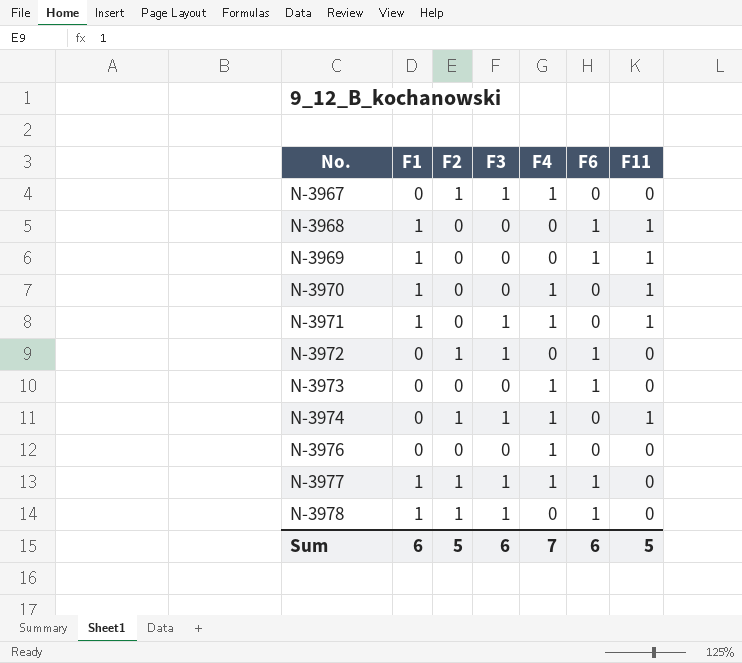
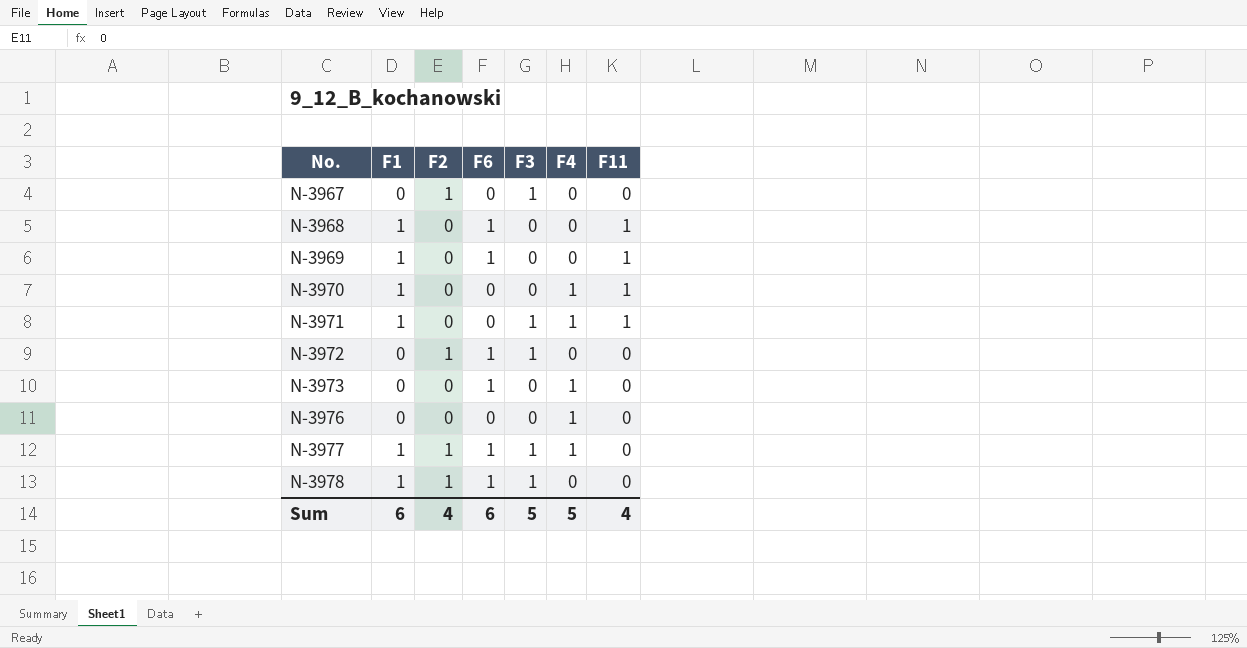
column F6 | position: 6 -> 4
row N-3974: 0 | 1 | 1 | 1 | 0 | 1 -> none
N-3967 | F4: 1 -> 0
Sum | F2: 5 -> 4
Sum | F3: 6 -> 5
Sum | F4: 7 -> 5
Sum | F11: 5 -> 4

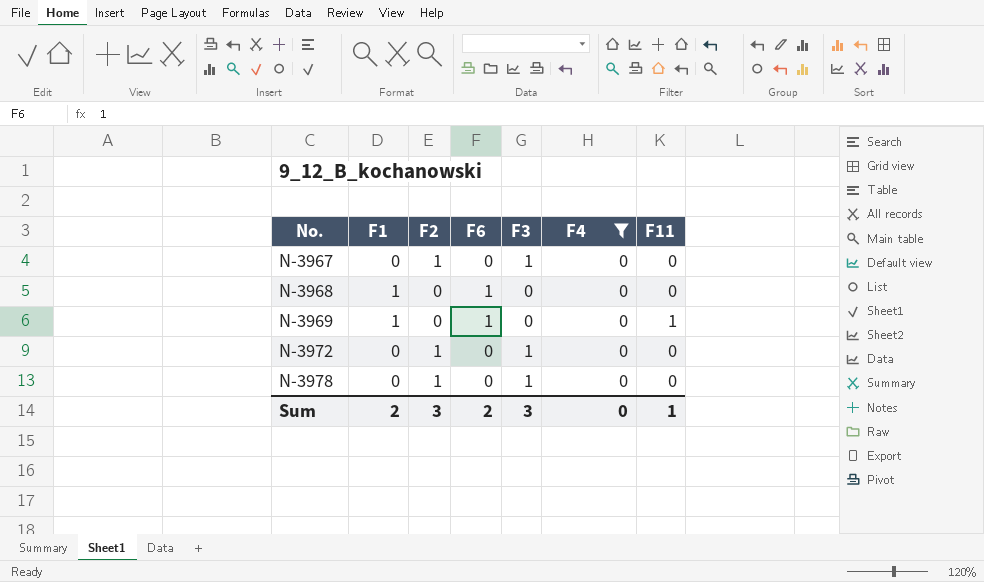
filter: none -> F4 = 0
N-3968 | F11: 1 -> 0
N-3972 | F6: 1 -> 0
N-3978 | F1: 1 -> 0
N-3978 | F6: 1 -> 0
Sum | F1: 6 -> 2
Sum | F2: 4 -> 3
Sum | F6: 6 -> 2
Sum | F3: 5 -> 3
Sum | F4: 5 -> 0
Sum | F11: 4 -> 1

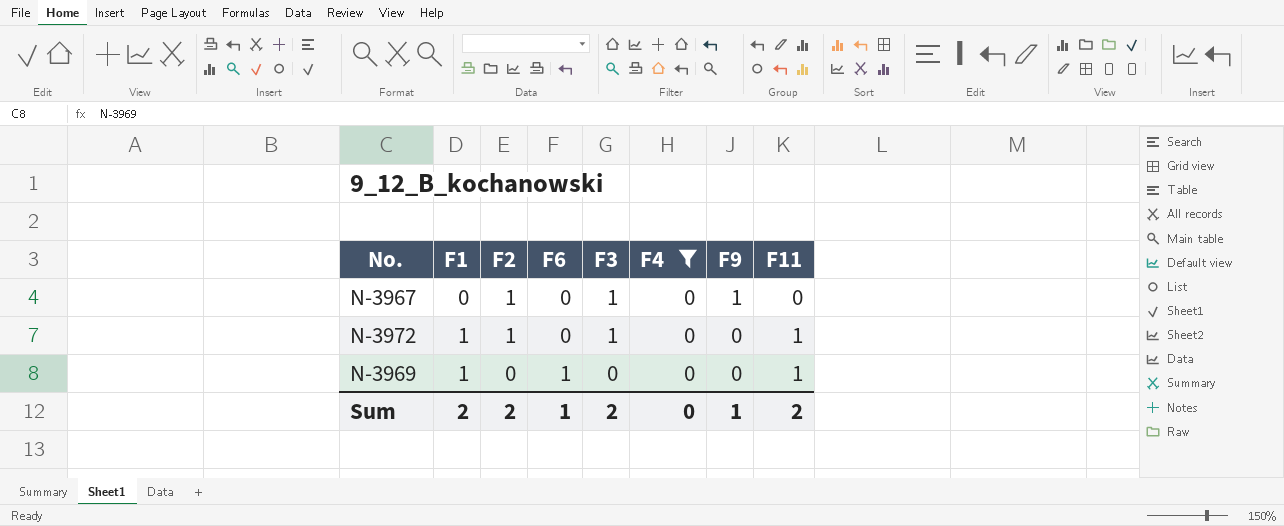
row order: No. ascending -> F1 ascending
column F9 | position: none -> 7
row N-3968: 1 | 0 | 1 | 0 | 0 | 0 -> none
row N-3978: 0 | 1 | 0 | 1 | 0 | 0 -> none
N-3972 | F1: 0 -> 1
N-3972 | F11: 0 -> 1
Sum | F2: 3 -> 2
Sum | F6: 2 -> 1
Sum | F3: 3 -> 2
Sum | F11: 1 -> 2

